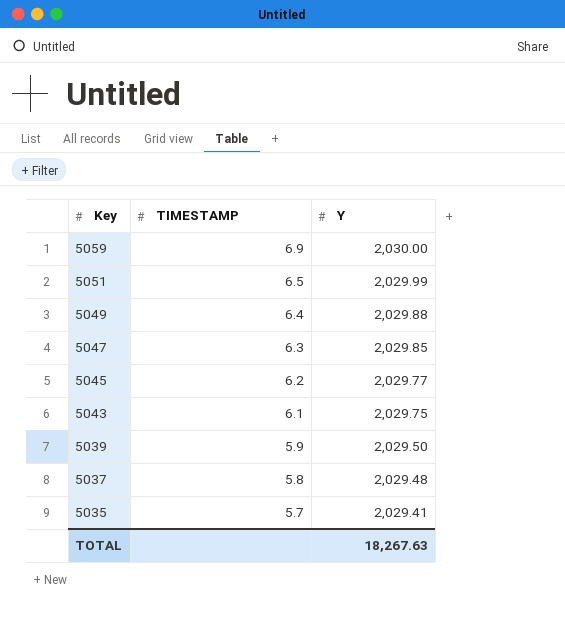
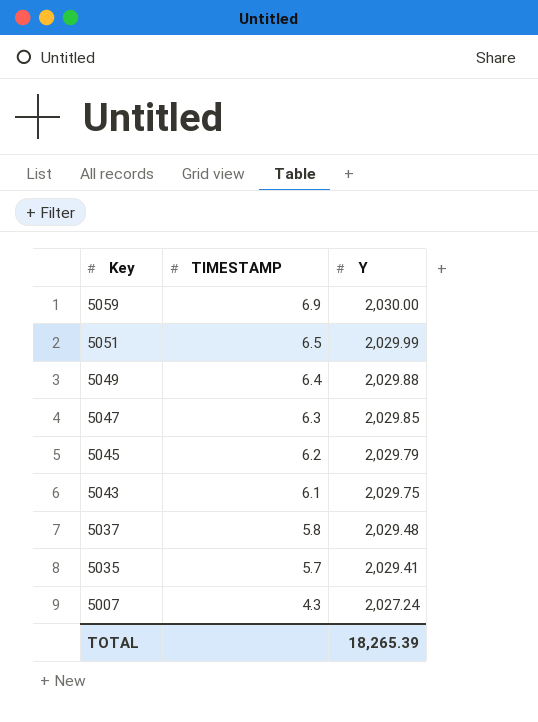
row 5039: 5.9 | 2,029.50 -> none
5045 | Y: 2,029.77 -> 2,029.79
row 5007: none -> 4.3 | 2,027.24
TOTAL | Y: 18,267.63 -> 18,265.39

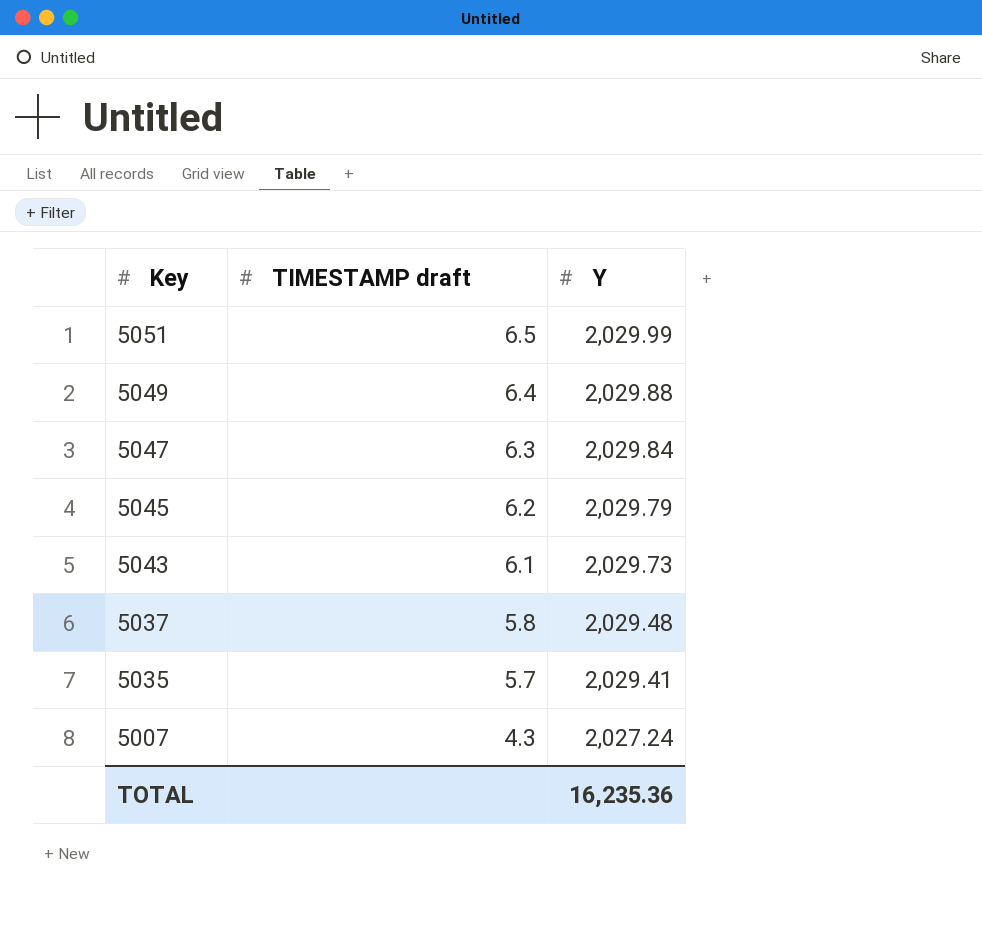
column name: TIMESTAMP -> TIMESTAMP draft
row 5059: 6.9 | 2,030.00 -> none
5047 | Y: 2,029.85 -> 2,029.84
5043 | Y: 2,029.75 -> 2,029.73
TOTAL | Y: 18,265.39 -> 16,235.36

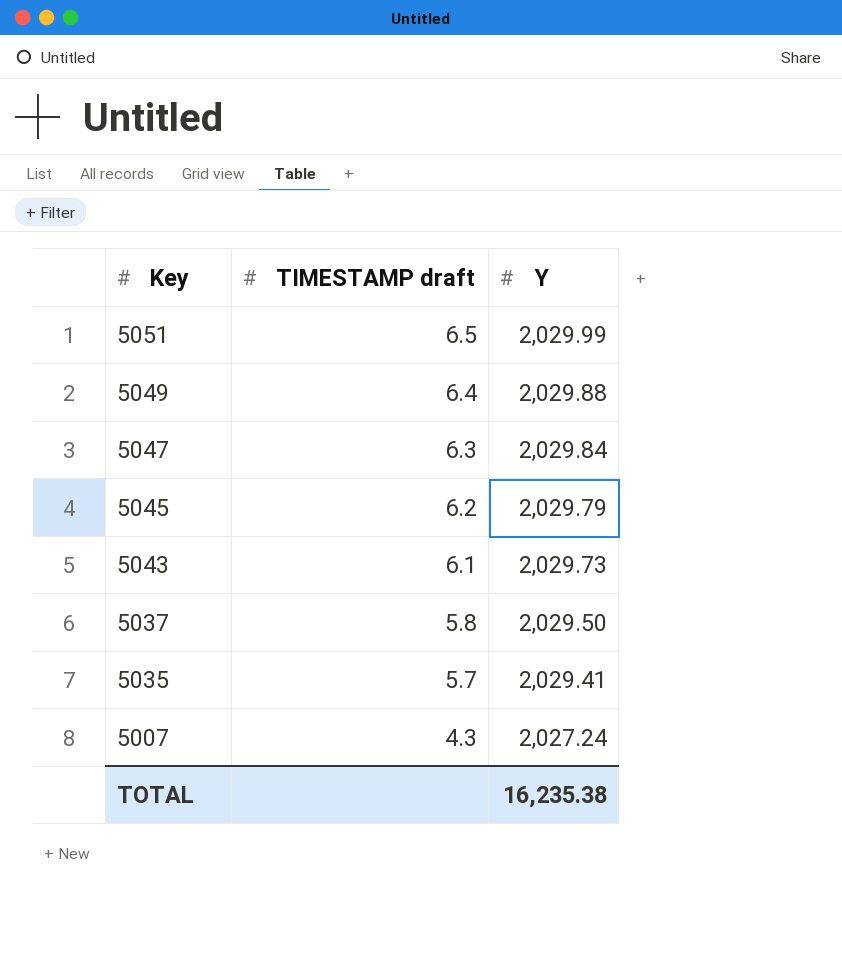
5037 | Y: 2,029.48 -> 2,029.50
TOTAL | Y: 16,235.36 -> 16,235.38

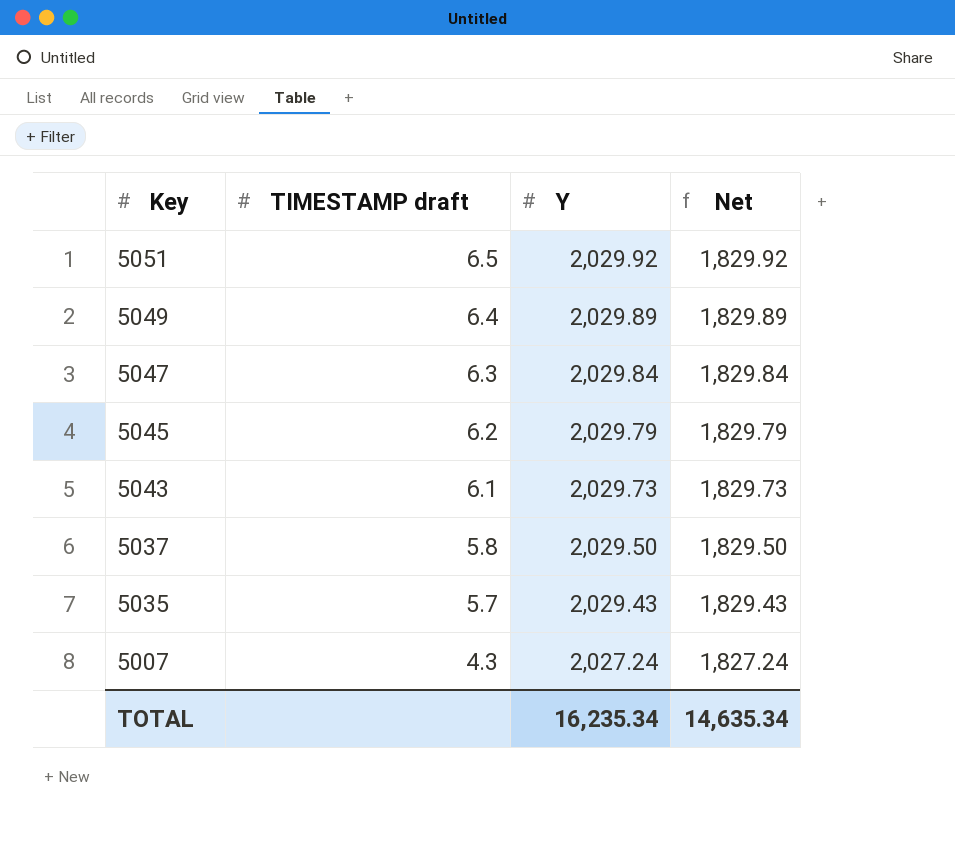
column Net | formula: none -> [Y] - 200
5051 | Y: 2,029.99 -> 2,029.92
5049 | Y: 2,029.88 -> 2,029.89
5035 | Y: 2,029.41 -> 2,029.43
TOTAL | Y: 16,235.38 -> 16,235.34

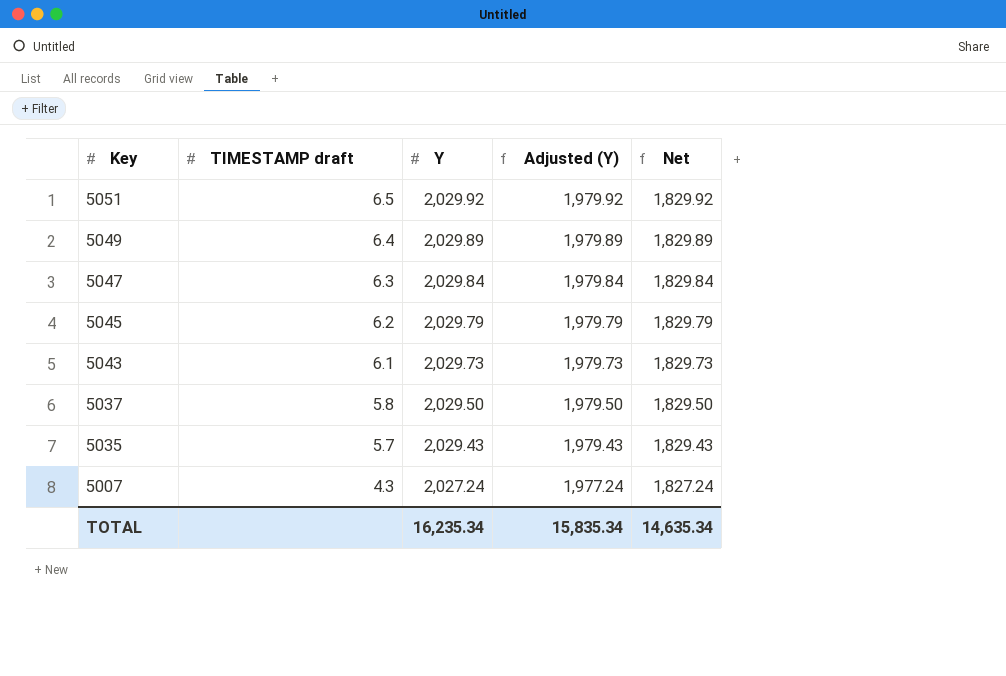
column Adjusted (Y) | formula: none -> [Y] - 50

